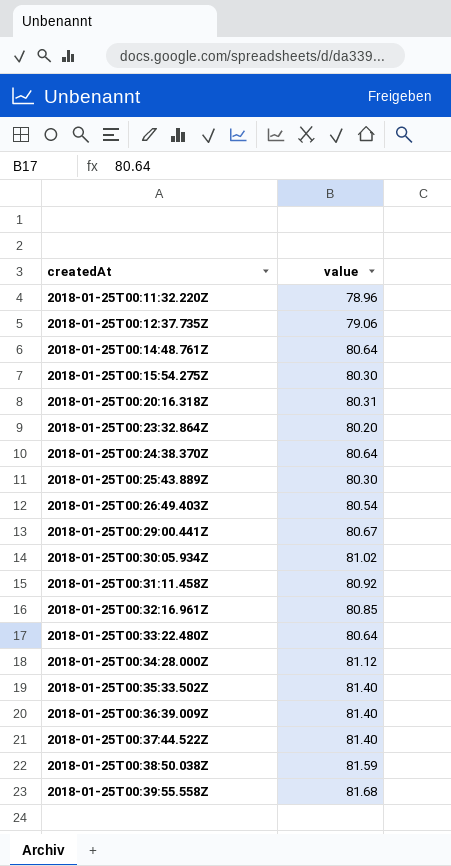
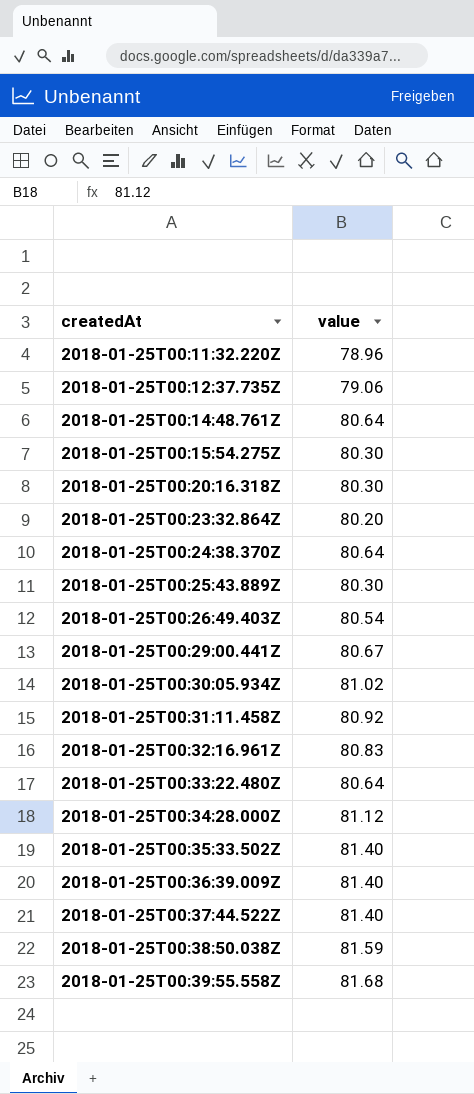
2018-01-25T00:20:16.318Z | value: 80.31 -> 80.30
2018-01-25T00:32:16.961Z | value: 80.85 -> 80.83

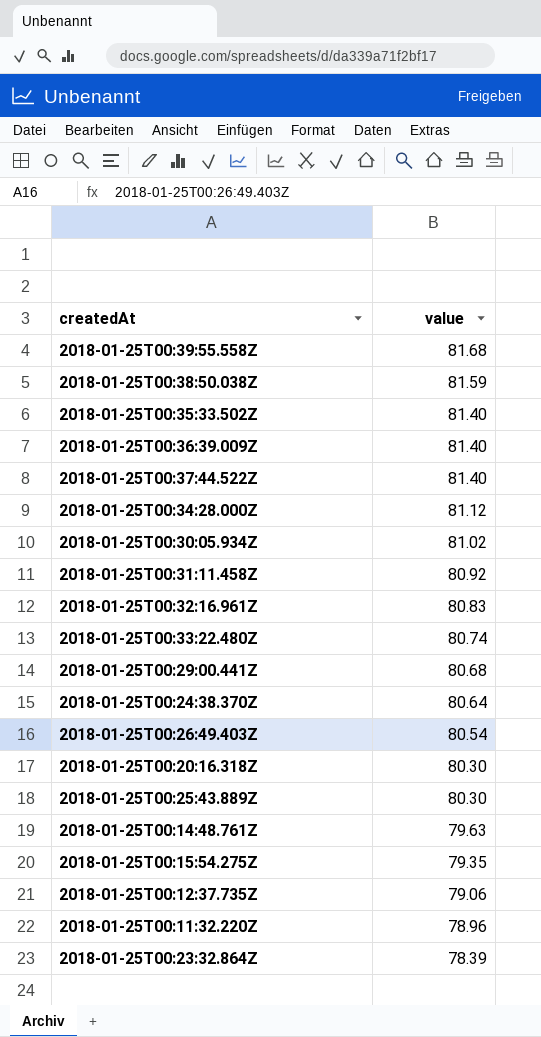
row order: createdAt ascending -> value descending
2018-01-25T00:33:22.480Z | value: 80.64 -> 80.74
2018-01-25T00:29:00.441Z | value: 80.67 -> 80.68
2018-01-25T00:14:48.761Z | value: 80.64 -> 79.63
2018-01-25T00:15:54.275Z | value: 80.30 -> 79.35
2018-01-25T00:23:32.864Z | value: 80.20 -> 78.39

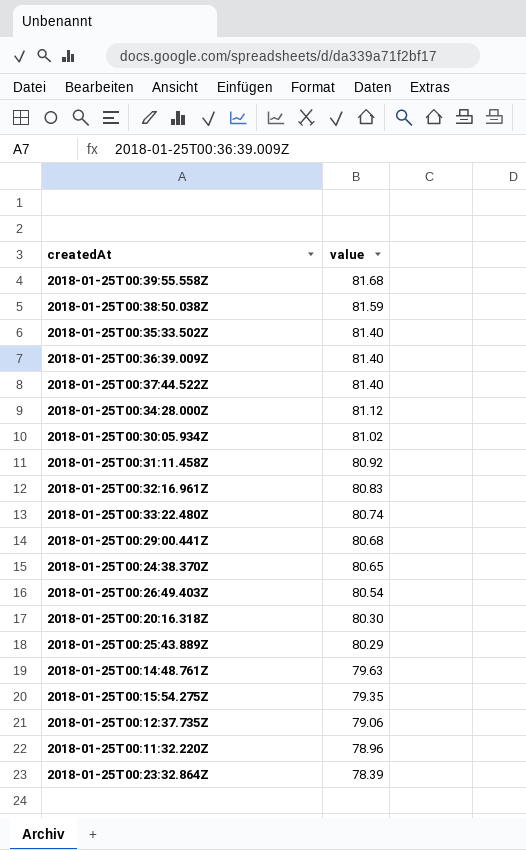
2018-01-25T00:24:38.370Z | value: 80.64 -> 80.65
2018-01-25T00:25:43.889Z | value: 80.30 -> 80.29

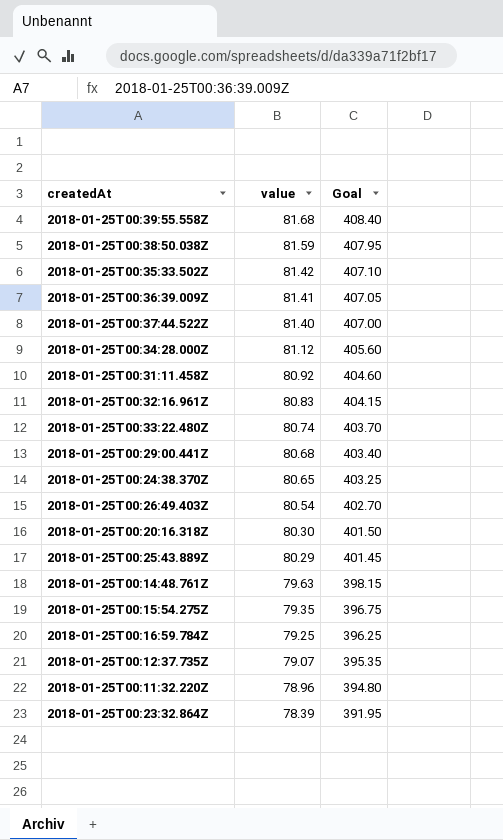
column Goal | formula: none -> [value] * 5
row 2018-01-25T00:30:05.934Z: 81.02 -> none
2018-01-25T00:35:33.502Z | value: 81.40 -> 81.42
2018-01-25T00:36:39.009Z | value: 81.40 -> 81.41
row 2018-01-25T00:16:59.784Z: none -> 79.25 | 396.25
2018-01-25T00:12:37.735Z | value: 79.06 -> 79.07

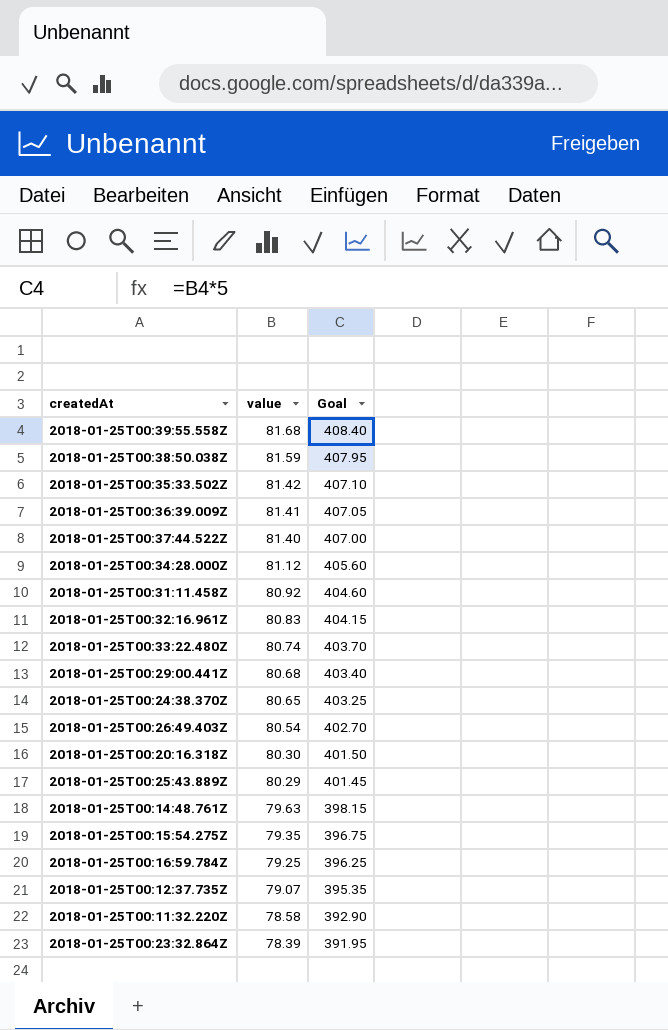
2018-01-25T00:11:32.220Z | value: 78.96 -> 78.58
2018-01-25T00:11:32.220Z | Goal: 394.80 -> 392.90

